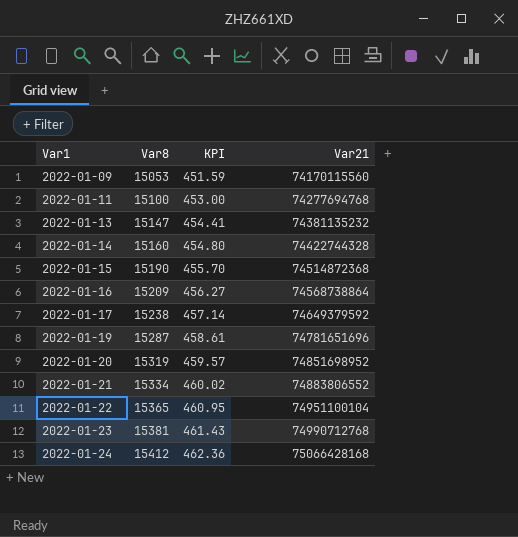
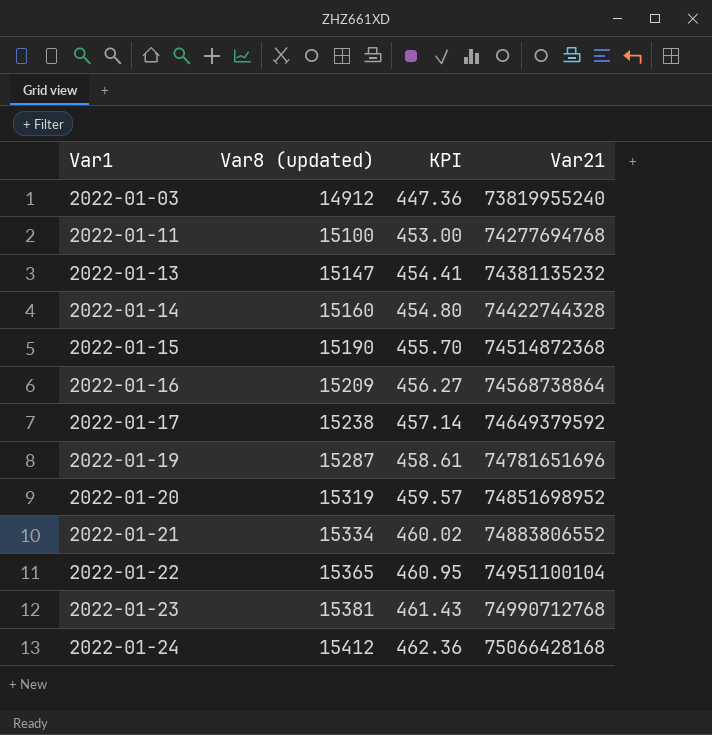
column name: Var8 -> Var8 (updated)
row 2022-01-09: 15053 | 451.59 | 74170115560 -> none
row 2022-01-03: none -> 14912 | 447.36 | 73819955240

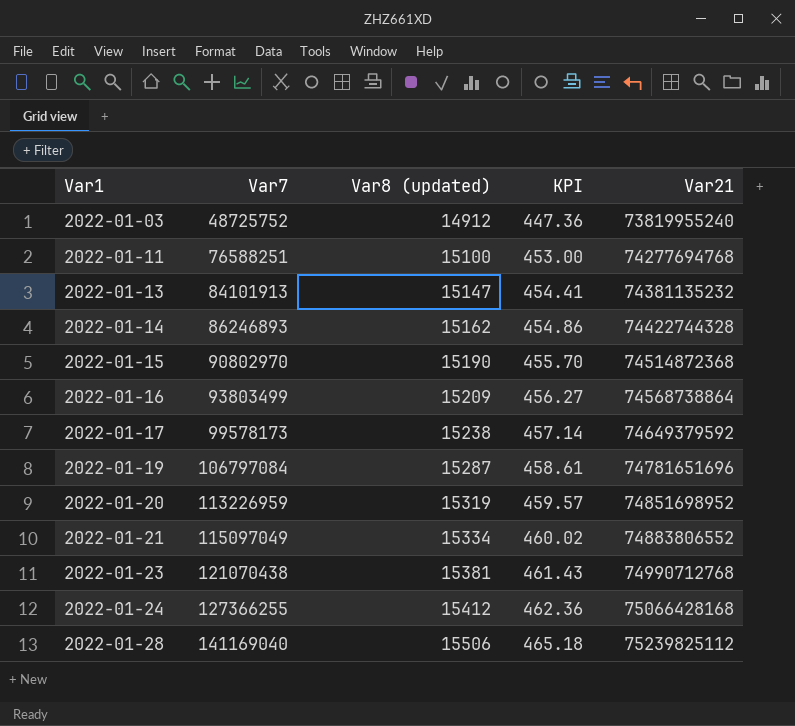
column Var7 | position: none -> 2
row 2022-01-22: 15365 | 460.95 | 74951100104 -> none
2022-01-14 | Var8 (updated): 15160 -> 15162
2022-01-14 | KPI: 454.80 -> 454.86
row 2022-01-28: none -> 141169040 | 15506 | 465.18 | 75239825112

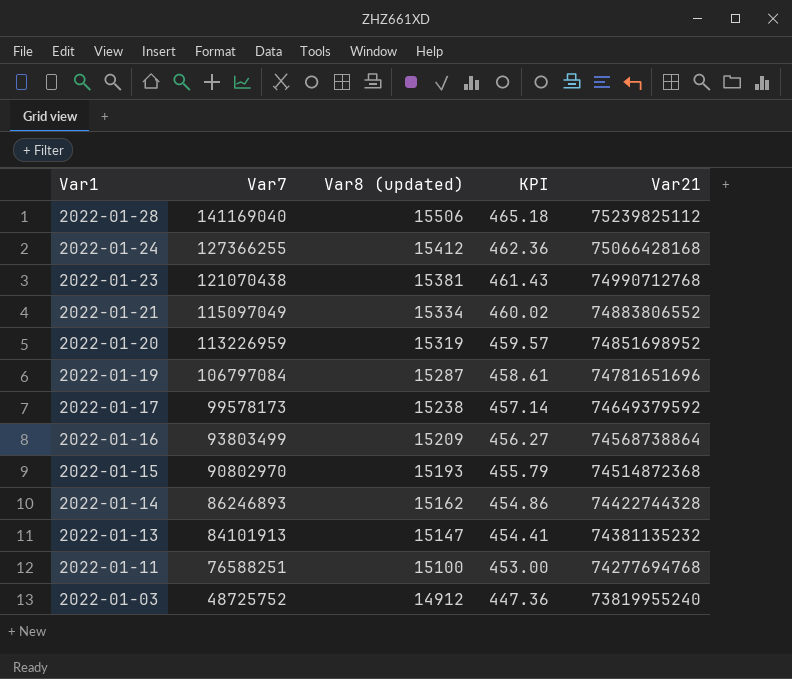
row order: Var1 ascending -> Var1 descending
2022-01-15 | Var8 (updated): 15190 -> 15193
2022-01-15 | KPI: 455.70 -> 455.79

